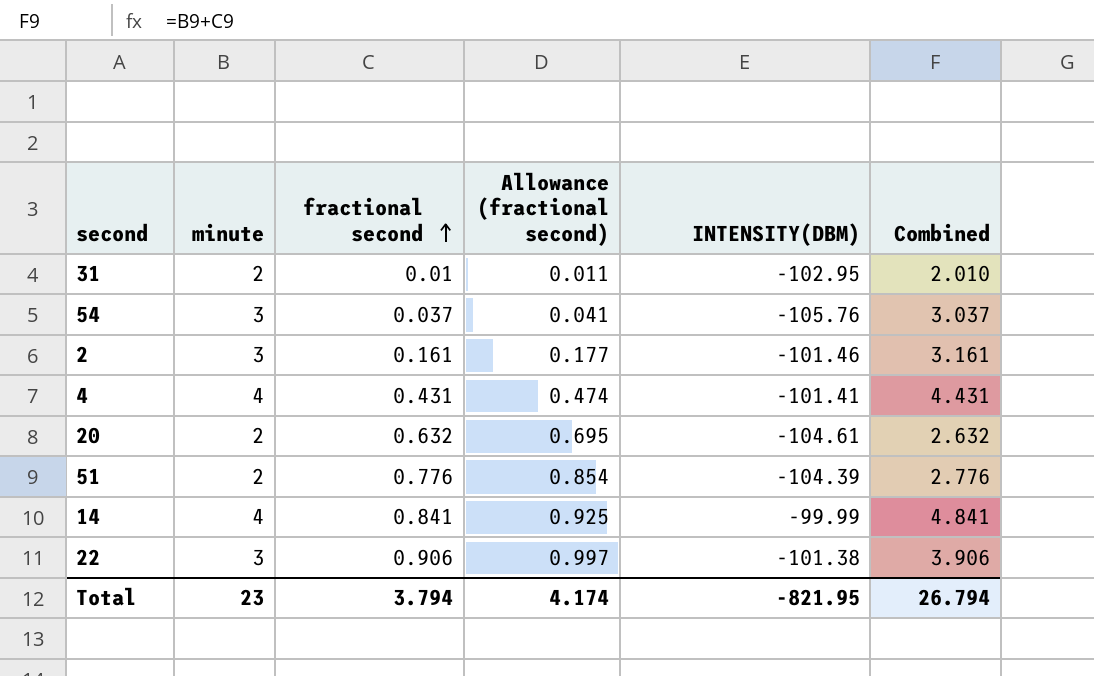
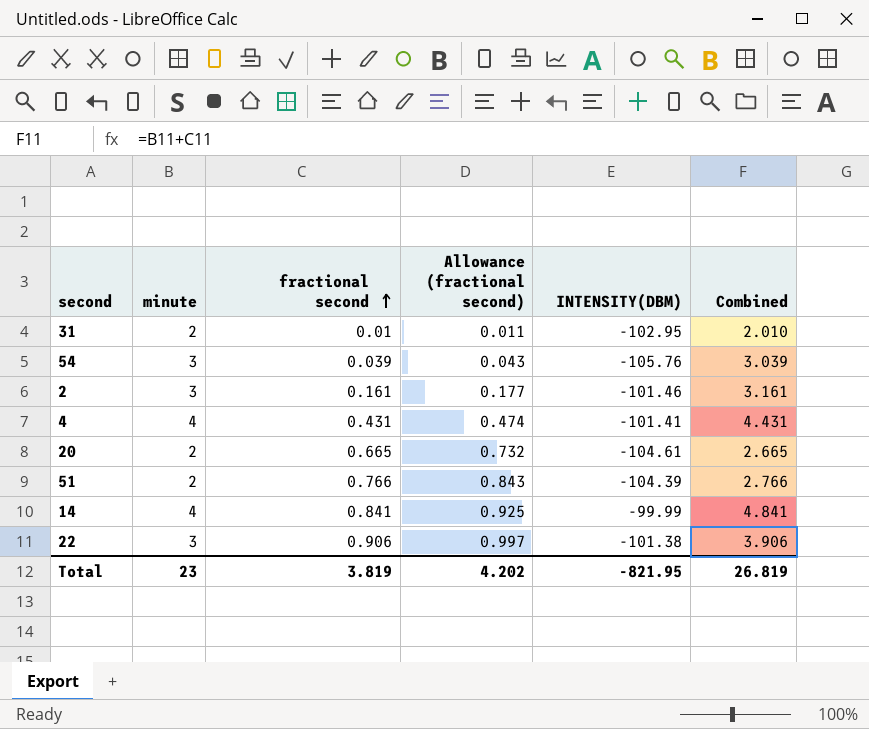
54 | fractional second: 0.037 -> 0.039
54 | Allowance (fractional second): 0.041 -> 0.043
54 | Combined: 3.037 -> 3.039
20 | fractional second: 0.632 -> 0.665
20 | Allowance (fractional second): 0.695 -> 0.732
20 | Combined: 2.632 -> 2.665
51 | fractional second: 0.776 -> 0.766
51 | Allowance (fractional second): 0.854 -> 0.843
51 | Combined: 2.776 -> 2.766
Total | fractional second: 3.794 -> 3.819
Total | Allowance (fractional second): 4.174 -> 4.202
Total | Combined: 26.794 -> 26.819

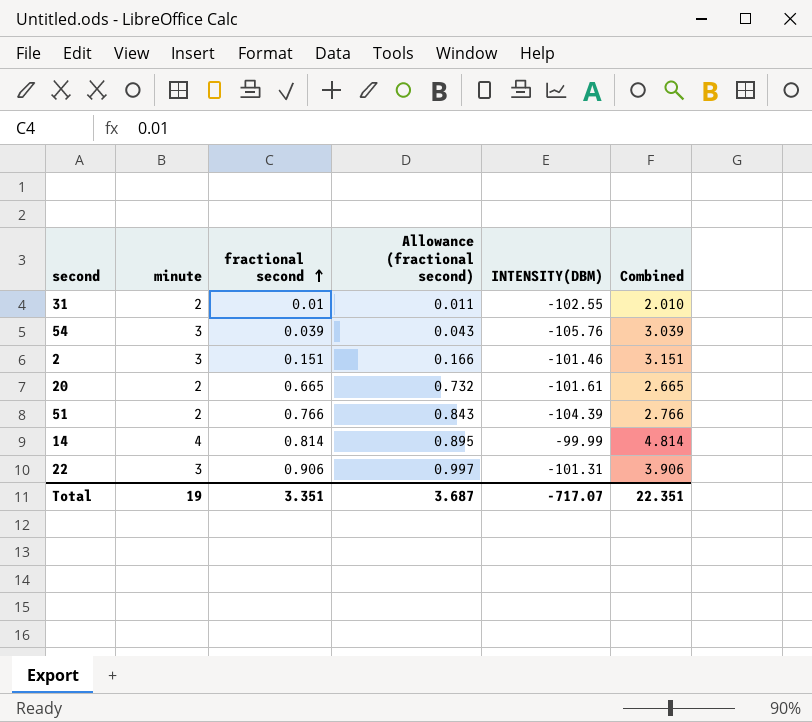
row 4: 4 | 0.431 | 0.474 | -101.41 | 4.431 -> none
31 | INTENSITY(DBM): -102.95 -> -102.55
2 | fractional second: 0.161 -> 0.151
2 | Allowance (fractional second): 0.177 -> 0.166
2 | Combined: 3.161 -> 3.151
20 | INTENSITY(DBM): -104.61 -> -101.61
14 | fractional second: 0.841 -> 0.814
14 | Allowance (fractional second): 0.925 -> 0.895
14 | Combined: 4.841 -> 4.814
22 | INTENSITY(DBM): -101.38 -> -101.31
Total | minute: 23 -> 19
Total | fractional second: 3.819 -> 3.351
Total | Allowance (fractional second): 4.202 -> 3.687
Total | INTENSITY(DBM): -821.95 -> -717.07
Total | Combined: 26.819 -> 22.351

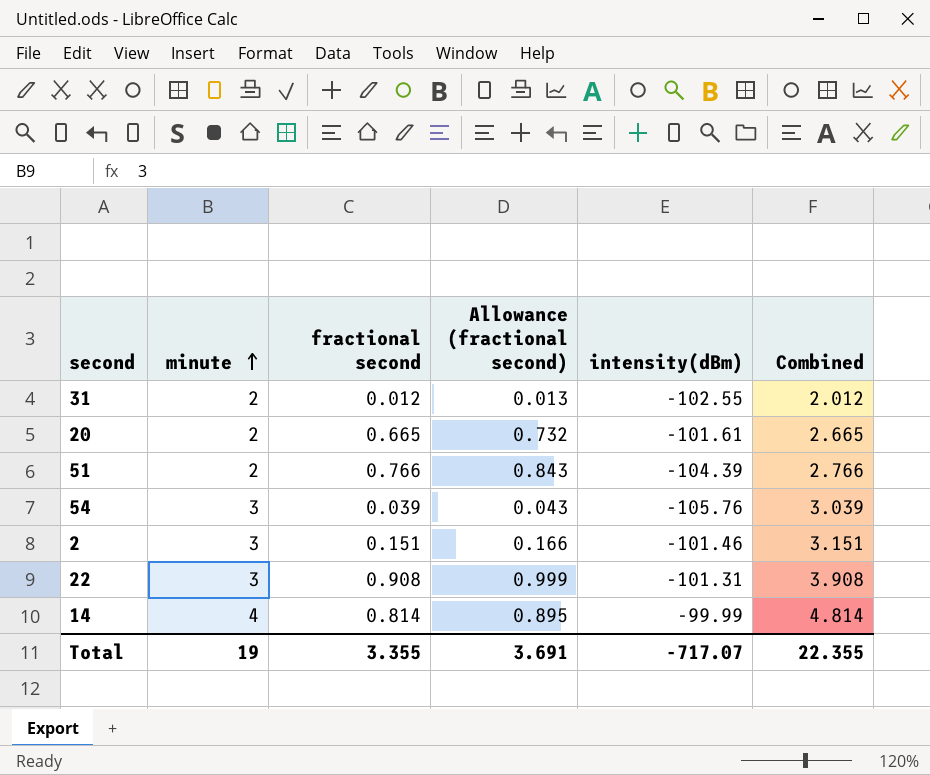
row order: fractional second ascending -> minute ascending
column name: INTENSITY(DBM) -> intensity(dBm)
31 | fractional second: 0.01 -> 0.012
31 | Allowance (fractional second): 0.011 -> 0.013
31 | Combined: 2.010 -> 2.012
22 | fractional second: 0.906 -> 0.908
22 | Allowance (fractional second): 0.997 -> 0.999
22 | Combined: 3.906 -> 3.908
Total | fractional second: 3.351 -> 3.355
Total | Allowance (fractional second): 3.687 -> 3.691
Total | Combined: 22.351 -> 22.355

